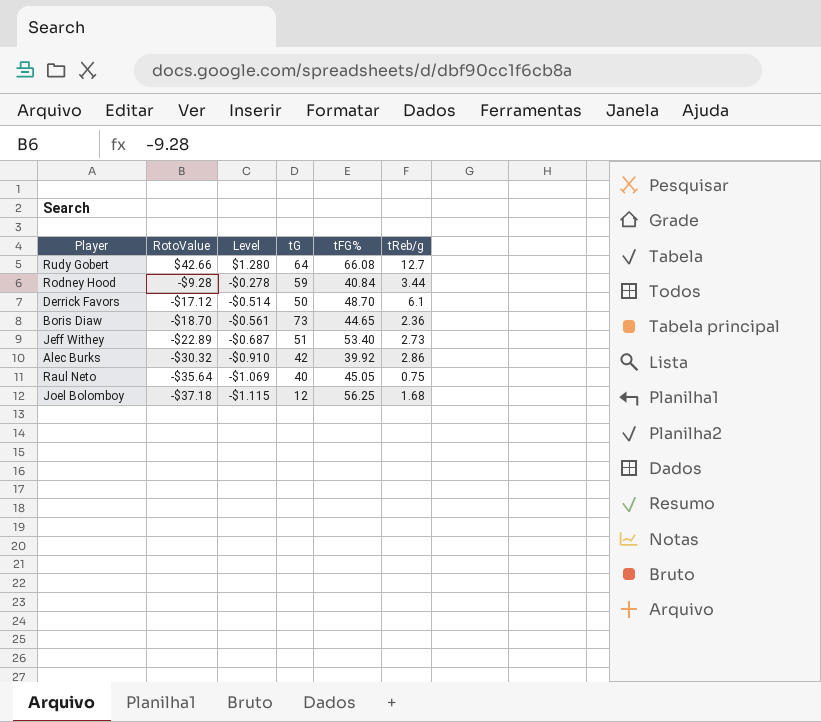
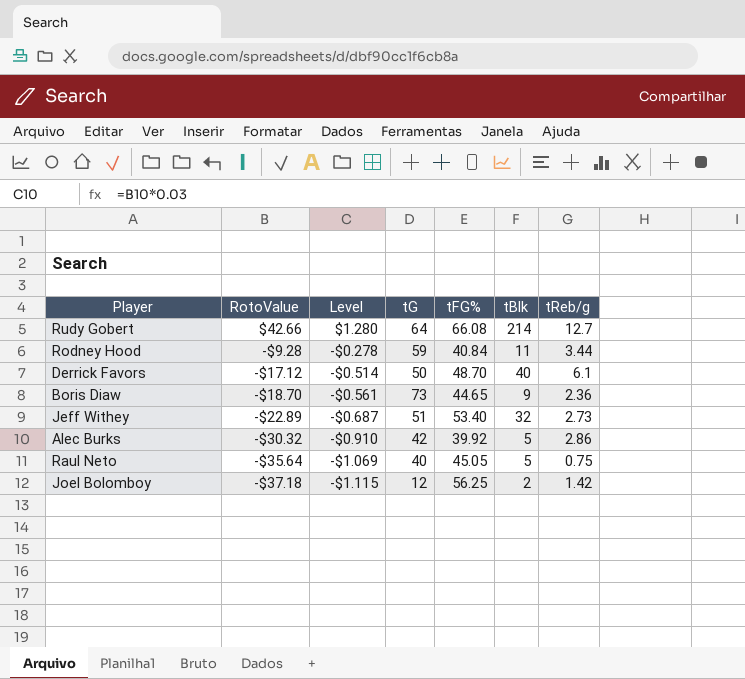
column tBlk | position: none -> 6
Joel Bolomboy | tReb/g: 1.68 -> 1.42

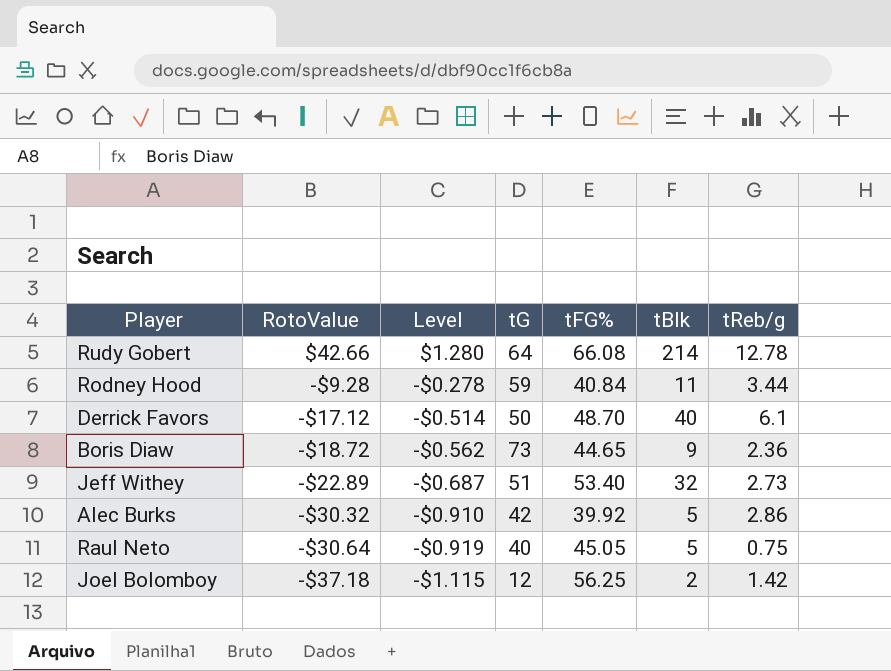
Rudy Gobert | tReb/g: 12.7 -> 12.78
Boris Diaw | RotoValue: -$18.70 -> -$18.72
Boris Diaw | Level: -$0.561 -> -$0.562
Raul Neto | RotoValue: -$35.64 -> -$30.64
Raul Neto | Level: -$1.069 -> -$0.919

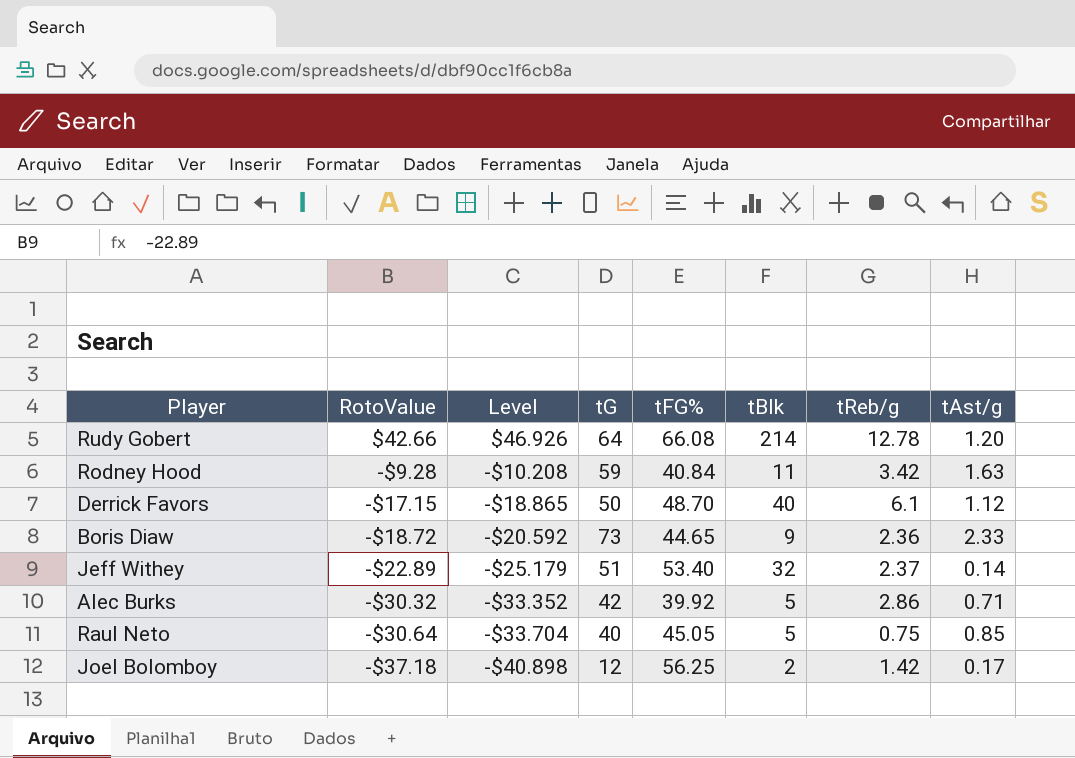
column Level | formula: [RotoValue] * 0.03 -> [RotoValue] * 1.1
column tAst/g | position: none -> 8
Rodney Hood | tReb/g: 3.44 -> 3.42
Derrick Favors | RotoValue: -$17.12 -> -$17.15
Jeff Withey | tReb/g: 2.73 -> 2.37

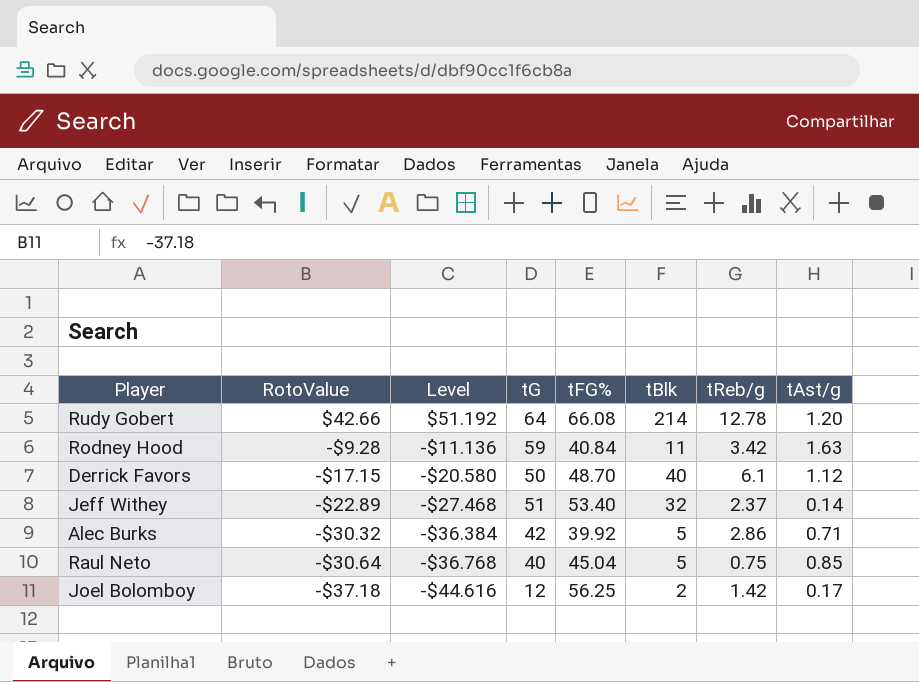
column Level | formula: [RotoValue] * 1.1 -> [RotoValue] * 1.2
row Boris Diaw: -$18.72 | -$20.592 | 73 | 44.65 | 9 | 2.36 | 2.33 -> none
Raul Neto | tFG%: 45.05 -> 45.04

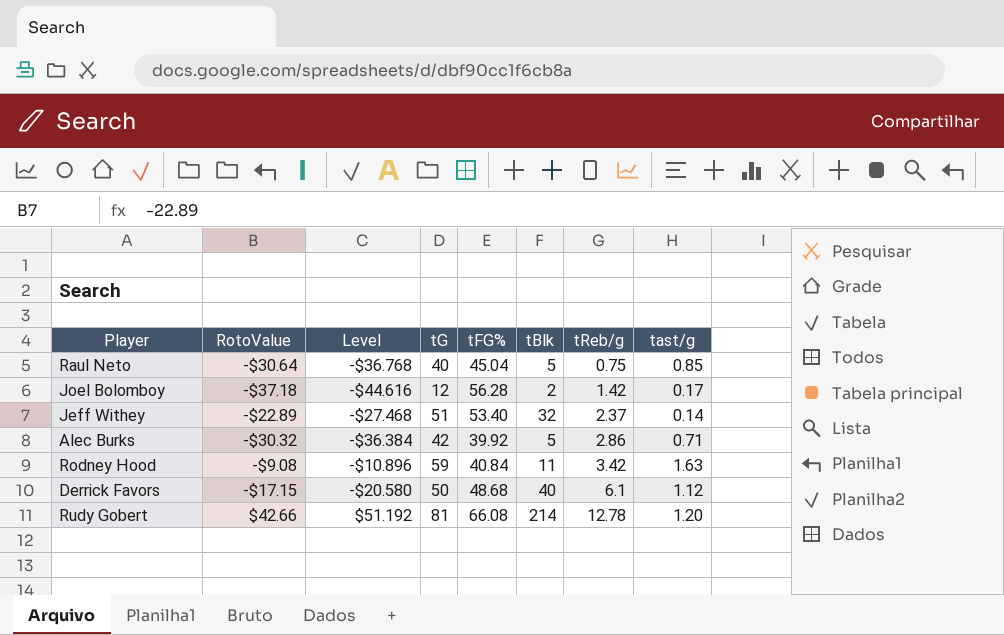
row order: RotoValue descending -> tReb/g ascending
column name: tAst/g -> tast/g
Joel Bolomboy | tFG%: 56.25 -> 56.28
Rodney Hood | RotoValue: -$9.28 -> -$9.08
Rodney Hood | Level: -$11.136 -> -$10.896
Derrick Favors | tFG%: 48.70 -> 48.68
Rudy Gobert | tG: 64 -> 81

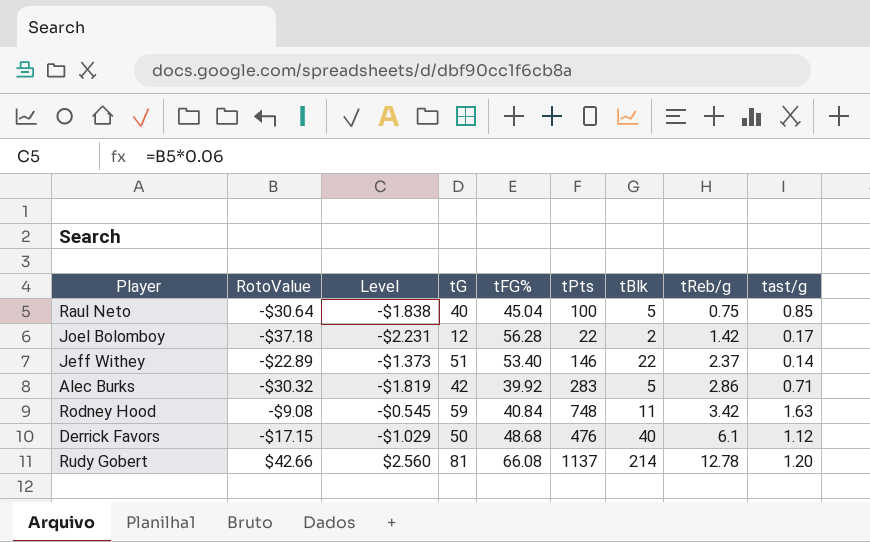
column Level | formula: [RotoValue] * 1.2 -> [RotoValue] * 0.06
column tPts | position: none -> 6
Jeff Withey | tBlk: 32 -> 22

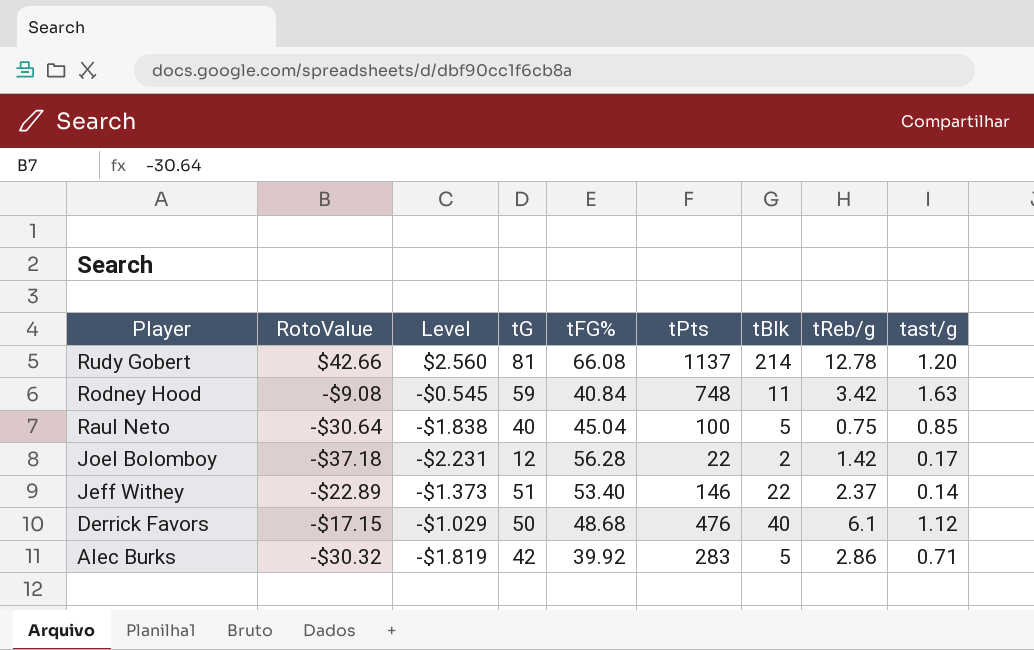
row order: tReb/g ascending -> Player descending

